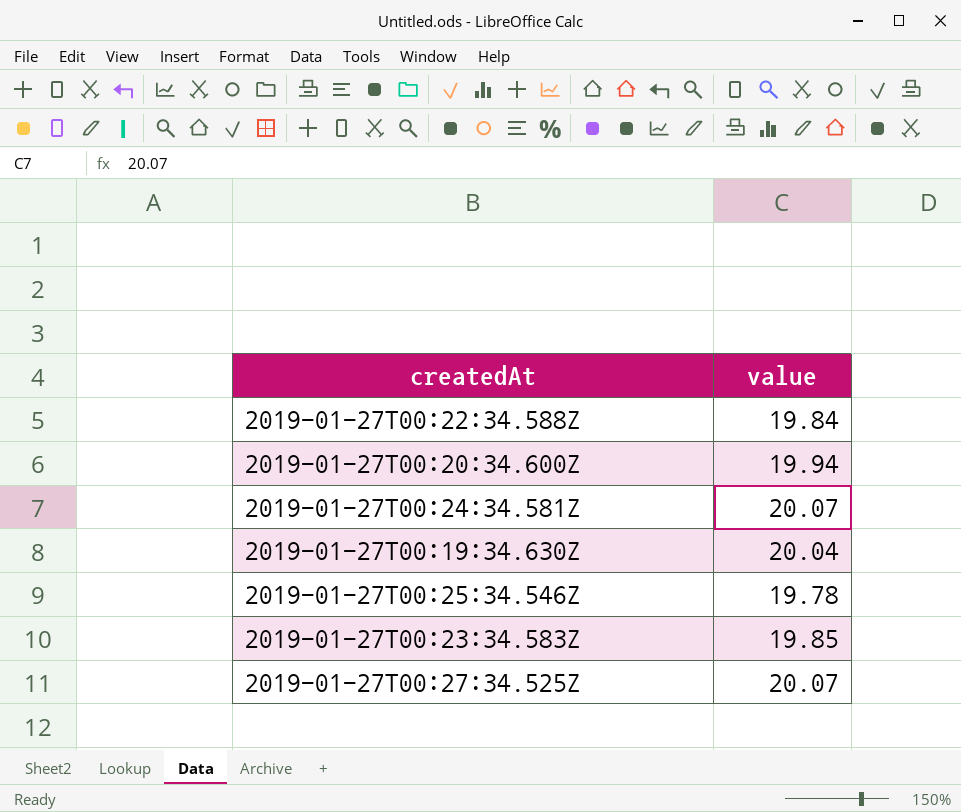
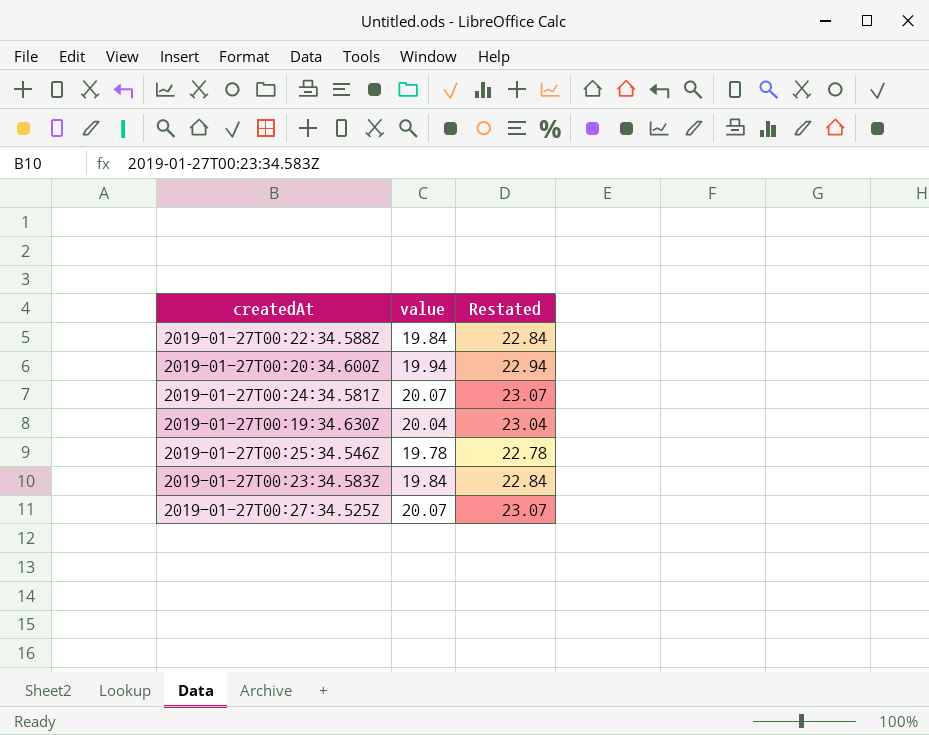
column Restated | formula: none -> [value] + 3
2019-01-27T00:23:34.583Z | value: 19.85 -> 19.84

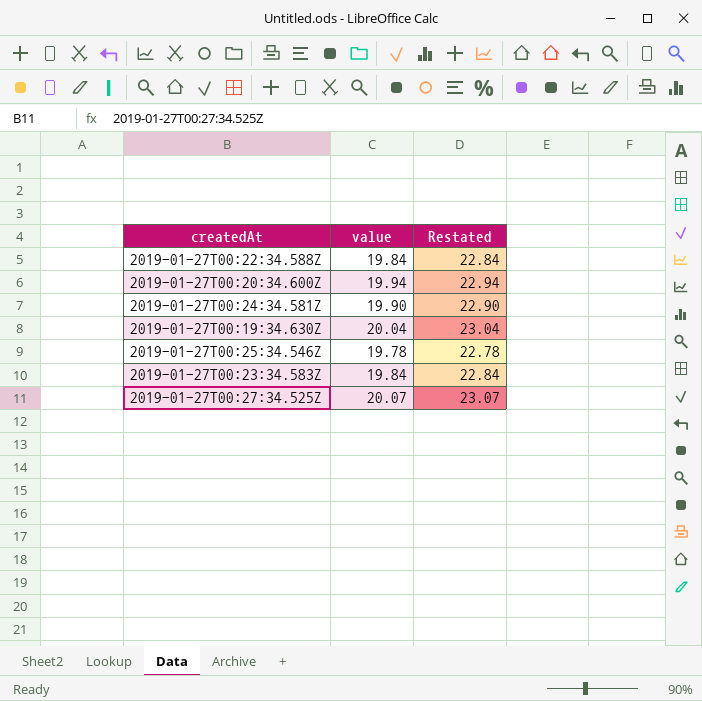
2019-01-27T00:24:34.581Z | value: 20.07 -> 19.90
2019-01-27T00:24:34.581Z | Restated: 23.07 -> 22.90

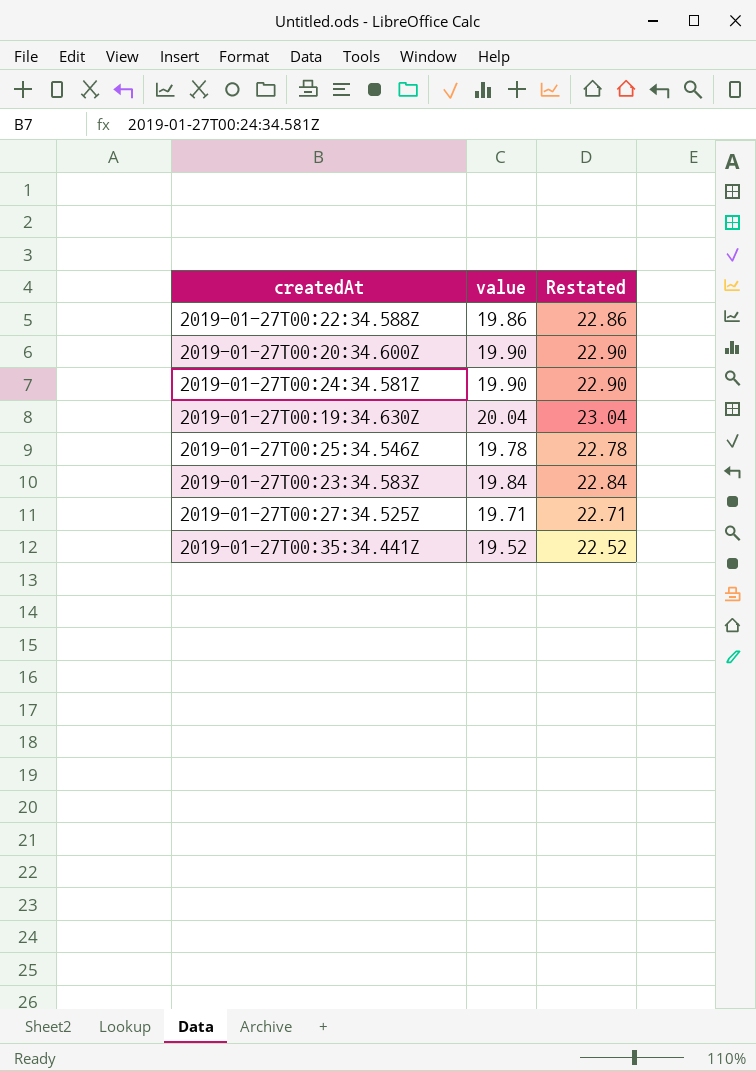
2019-01-27T00:22:34.588Z | value: 19.84 -> 19.86
2019-01-27T00:22:34.588Z | Restated: 22.84 -> 22.86
2019-01-27T00:20:34.600Z | value: 19.94 -> 19.90
2019-01-27T00:20:34.600Z | Restated: 22.94 -> 22.90
2019-01-27T00:27:34.525Z | value: 20.07 -> 19.71
2019-01-27T00:27:34.525Z | Restated: 23.07 -> 22.71
row 2019-01-27T00:35:34.441Z: none -> 19.52 | 22.52

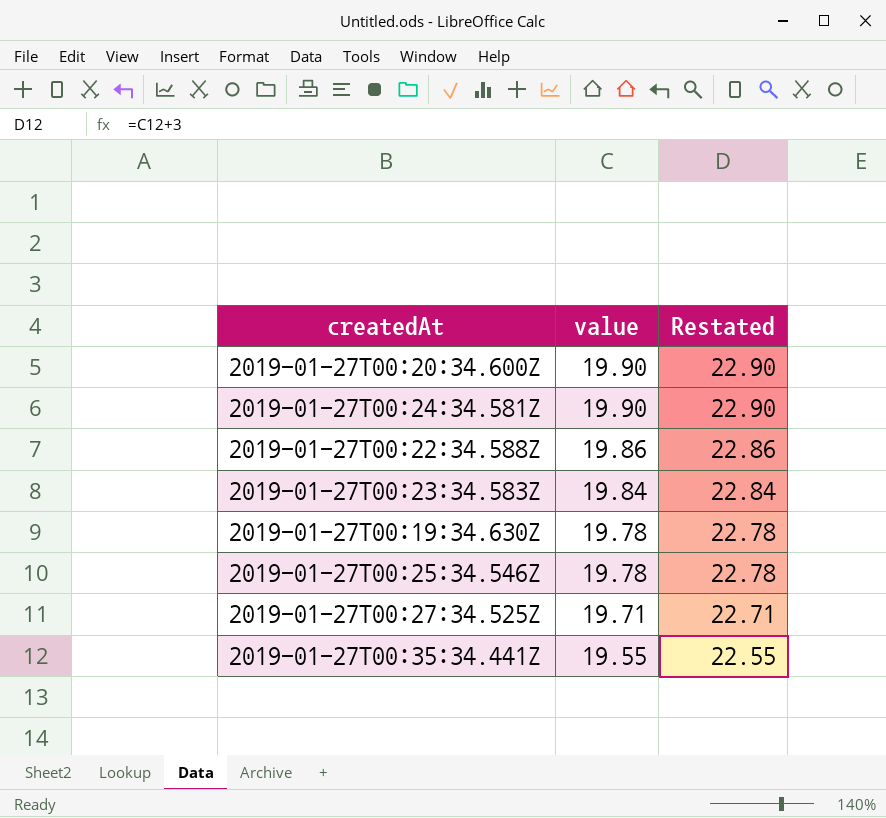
row order: none -> value descending
2019-01-27T00:19:34.630Z | value: 20.04 -> 19.78
2019-01-27T00:19:34.630Z | Restated: 23.04 -> 22.78
2019-01-27T00:35:34.441Z | value: 19.52 -> 19.55
2019-01-27T00:35:34.441Z | Restated: 22.52 -> 22.55

